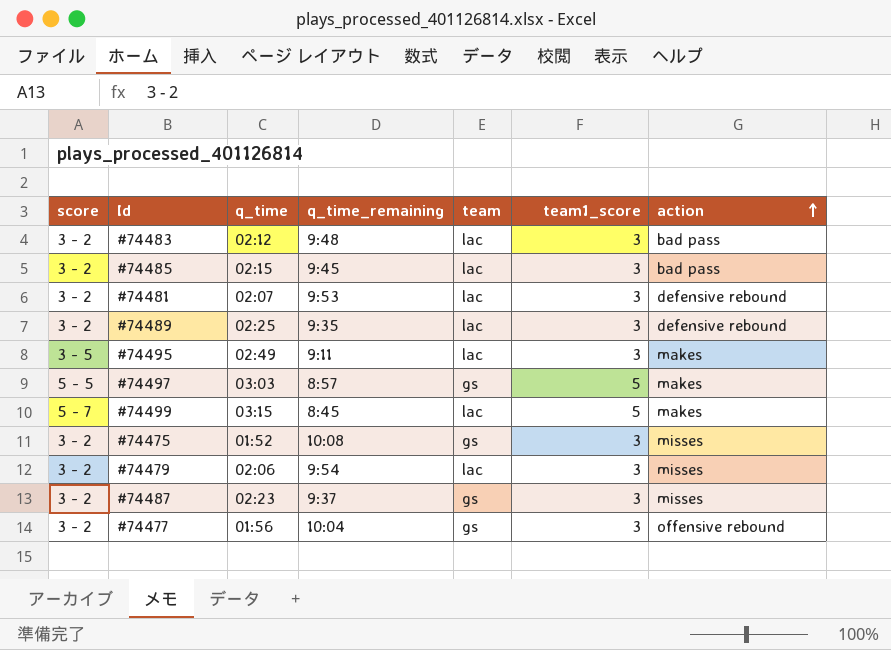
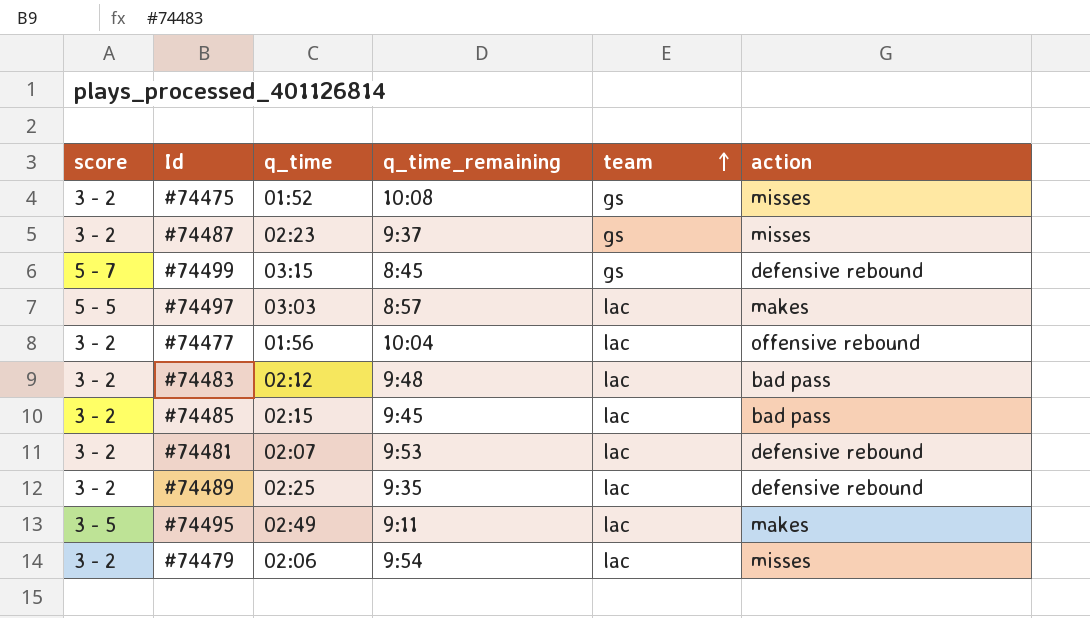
row order: action ascending -> team ascending
column team1_score | position: 6 -> none
#74499 | team: lac -> gs
#74499 | action: makes -> defensive rebound
#74497 | team: gs -> lac
#74477 | team: gs -> lac

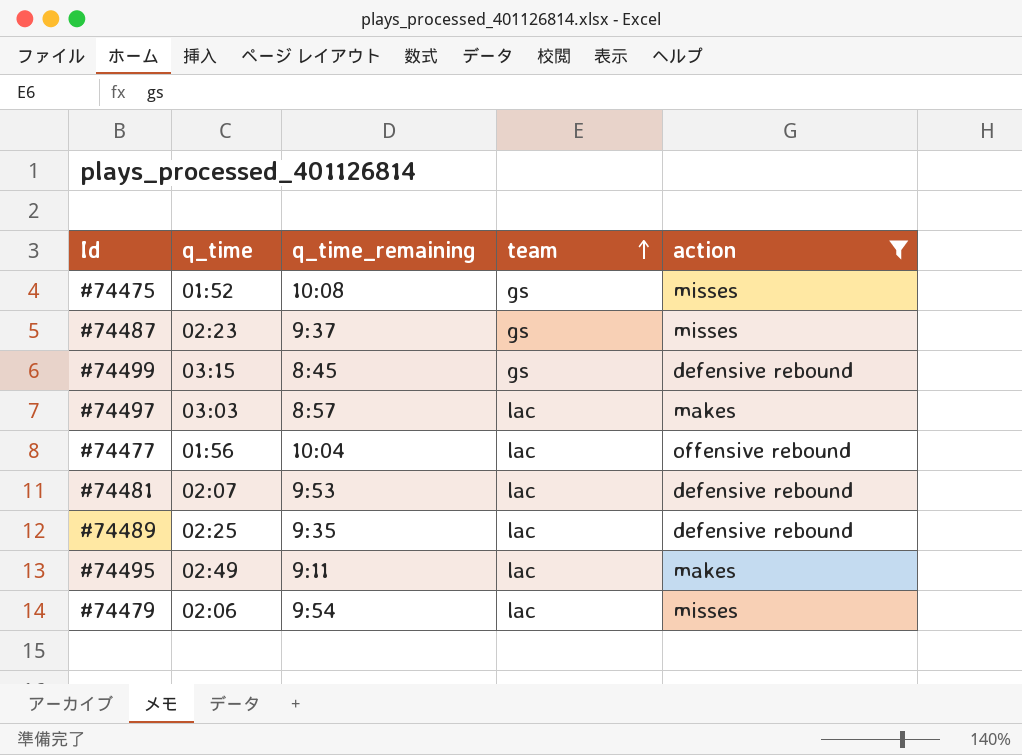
filter: none -> action != bad pass
column score | position: 1 -> none

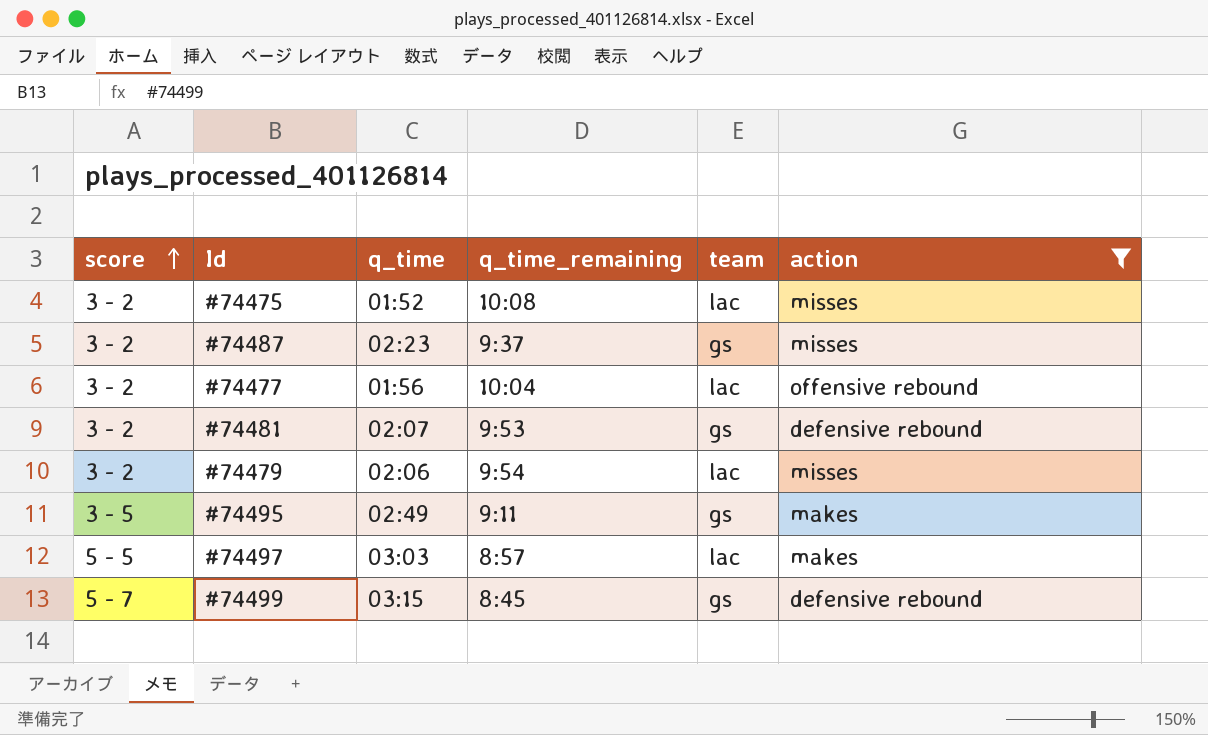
row order: team ascending -> score ascending
column score | position: none -> 1
row #74489: 02:25 | 9:35 | lac | defensive rebound -> none
#74475 | team: gs -> lac
#74481 | team: lac -> gs
#74495 | team: lac -> gs

